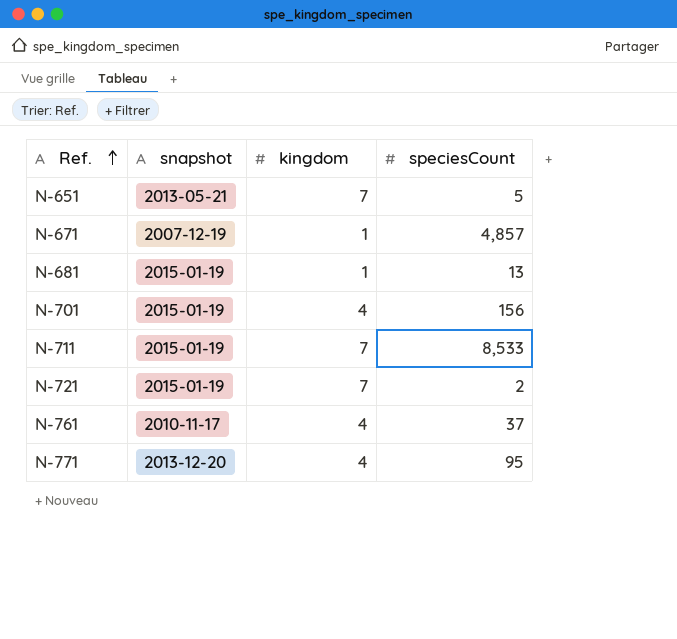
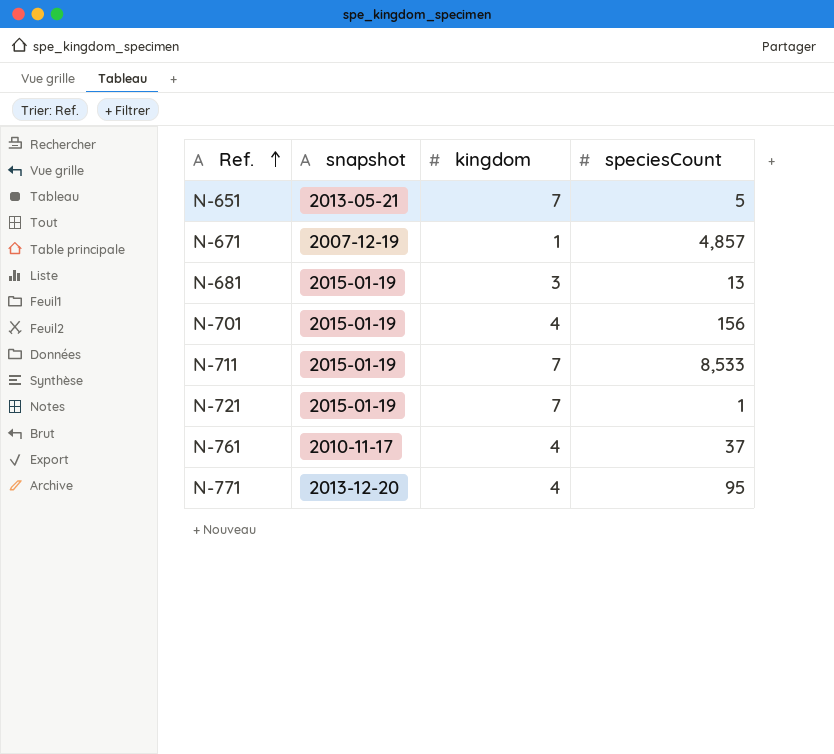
N-681 | kingdom: 1 -> 3
N-721 | speciesCount: 2 -> 1

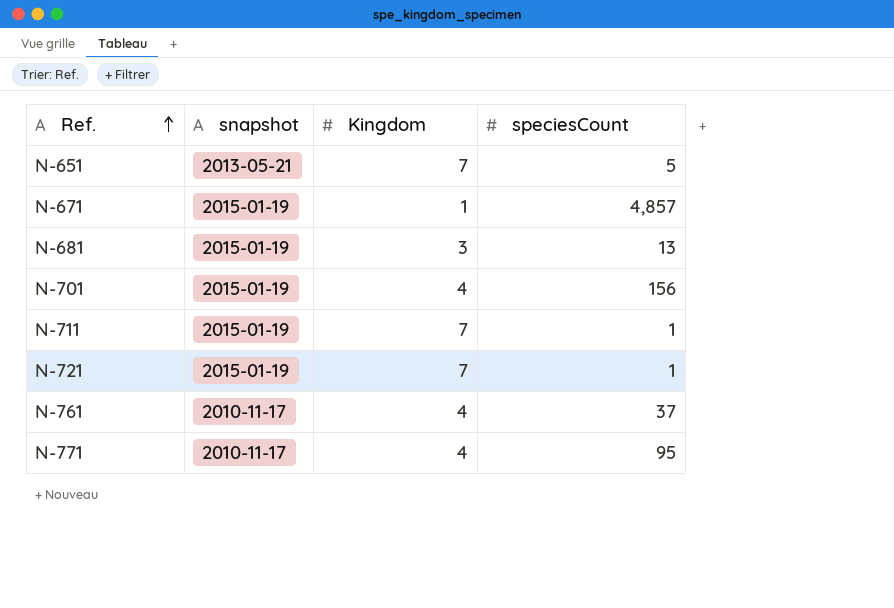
column name: kingdom -> Kingdom
N-671 | snapshot: 2007-12-19 -> 2015-01-19
N-711 | speciesCount: 8,533 -> 1
N-771 | snapshot: 2013-12-20 -> 2010-11-17

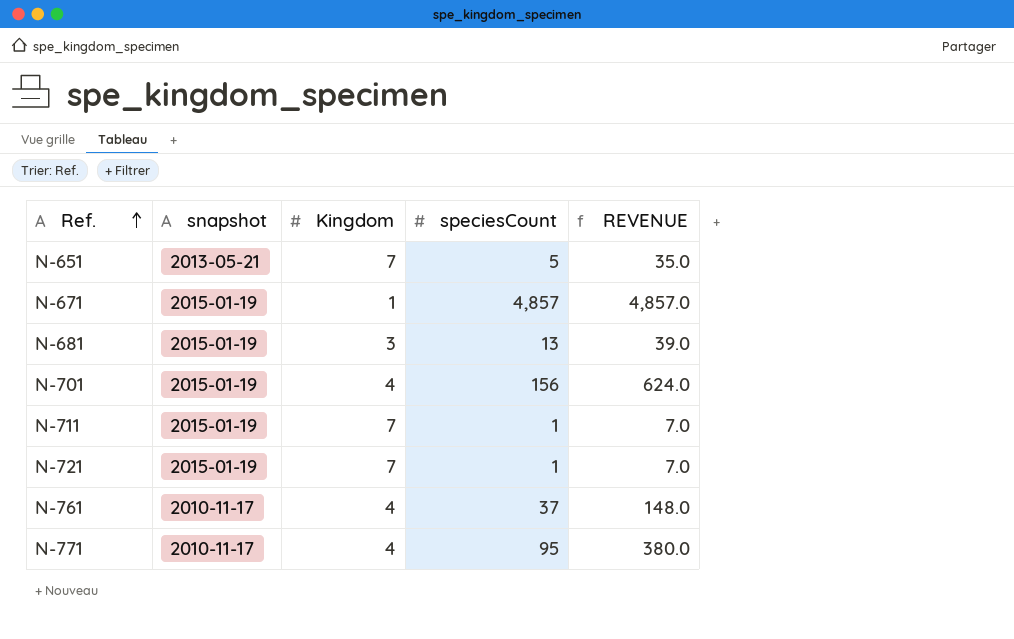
column REVENUE | formula: none -> [Kingdom] * [speciesCount]

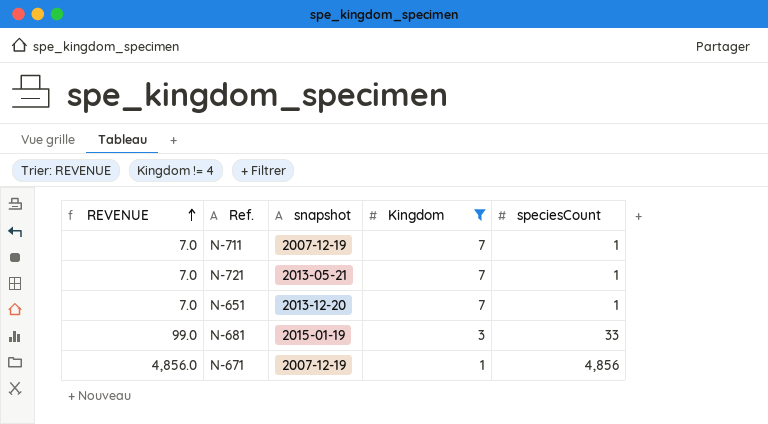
filter: none -> Kingdom != 4
row order: Ref. ascending -> REVENUE ascending
column REVENUE | position: 5 -> 1
N-711 | snapshot: 2015-01-19 -> 2007-12-19
N-721 | snapshot: 2015-01-19 -> 2013-05-21
N-651 | REVENUE: 35.0 -> 7.0
N-651 | snapshot: 2013-05-21 -> 2013-12-20
N-651 | speciesCount: 5 -> 1
N-681 | REVENUE: 39.0 -> 99.0
N-681 | speciesCount: 13 -> 33
N-671 | REVENUE: 4,857.0 -> 4,856.0
N-671 | snapshot: 2015-01-19 -> 2007-12-19
N-671 | speciesCount: 4,857 -> 4,856

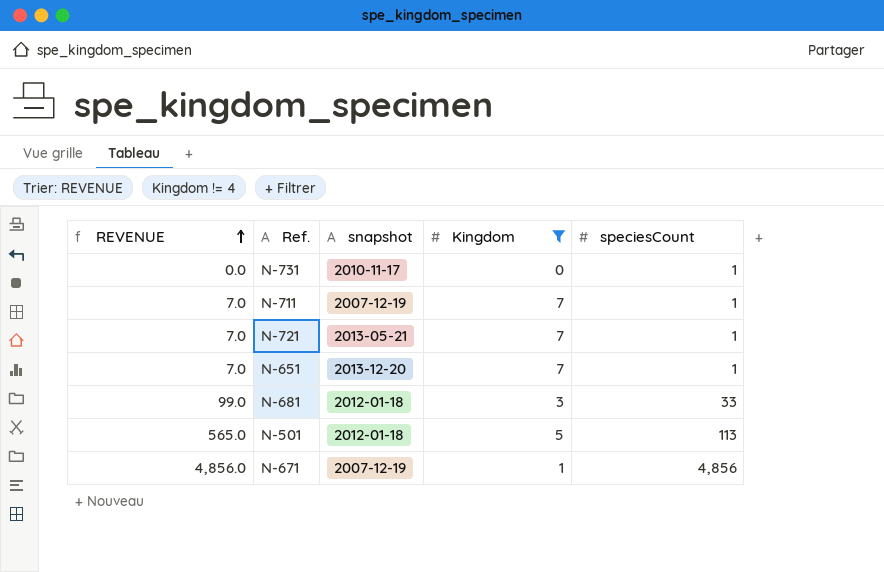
row N-731: none -> 0.0 | 2010-11-17 | 0 | 1
N-681 | snapshot: 2015-01-19 -> 2012-01-18
row N-501: none -> 565.0 | 2012-01-18 | 5 | 113

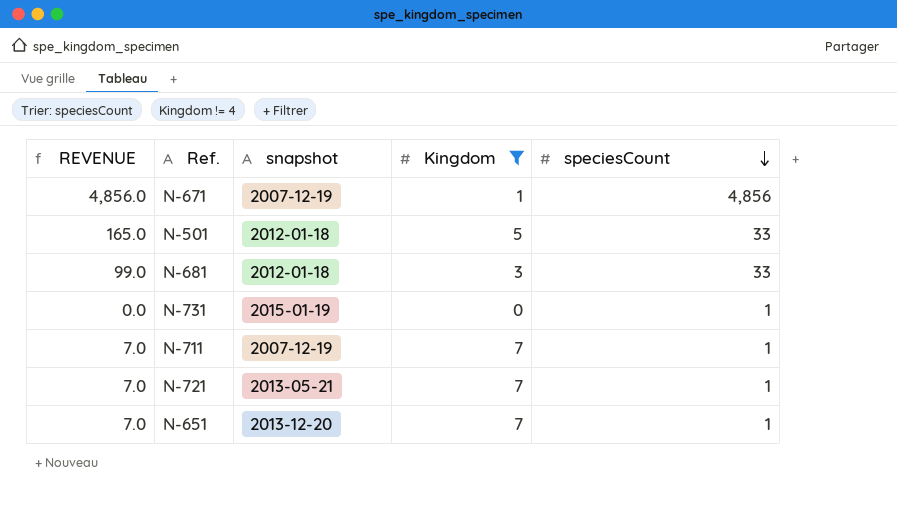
row order: REVENUE ascending -> speciesCount descending
N-501 | REVENUE: 565.0 -> 165.0
N-501 | speciesCount: 113 -> 33
N-731 | snapshot: 2010-11-17 -> 2015-01-19

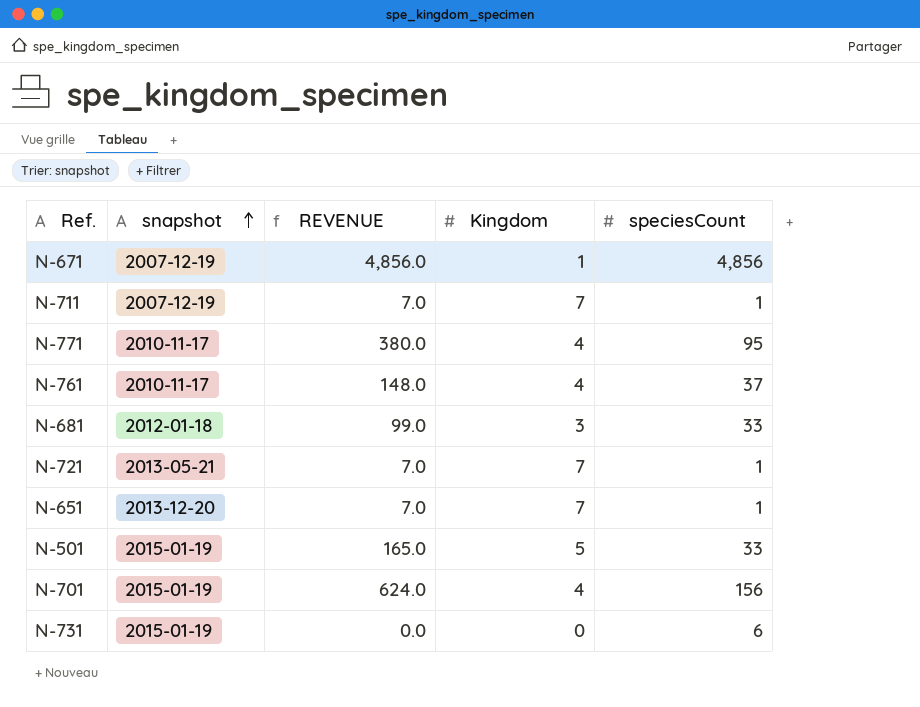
filter: Kingdom != 4 -> none
row order: speciesCount descending -> snapshot ascending
column REVENUE | position: 1 -> 3
N-501 | snapshot: 2012-01-18 -> 2015-01-19
N-731 | speciesCount: 1 -> 6

